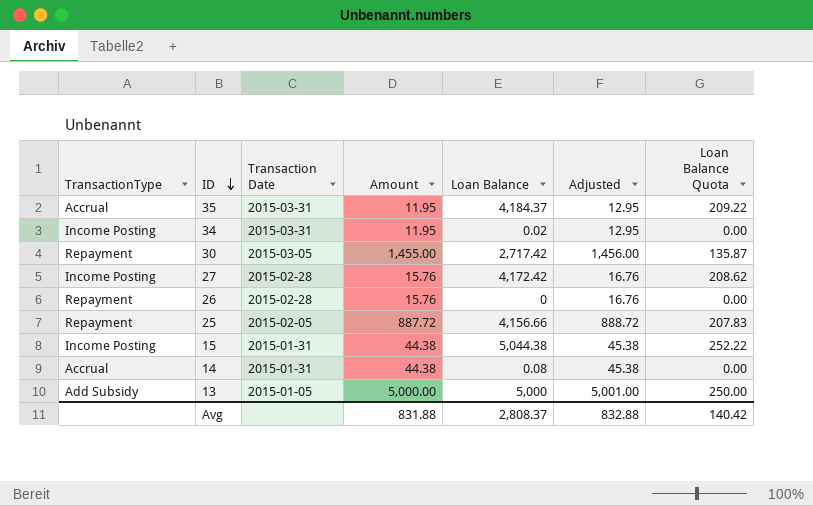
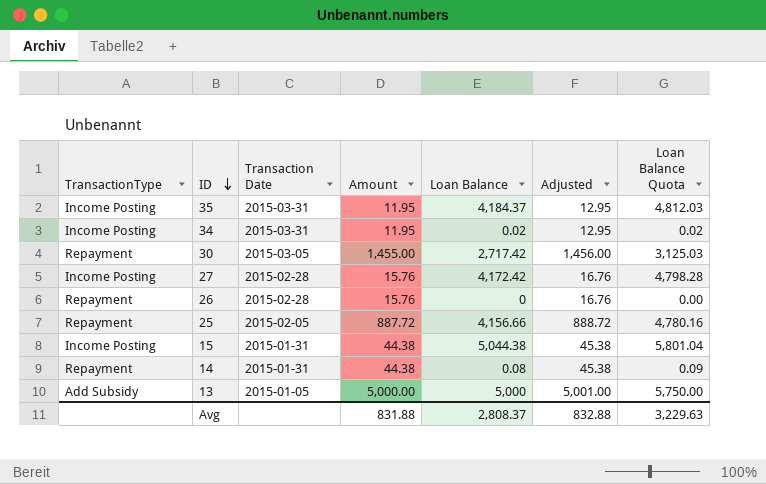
column Loan Balance Quota | formula: [Loan Balance] * 0.05 -> [Loan Balance] * 1.15
35 | TransactionType: Accrual -> Income Posting
14 | TransactionType: Accrual -> Repayment
Avg | Loan Balance Quota: 140.42 -> 3,229.63

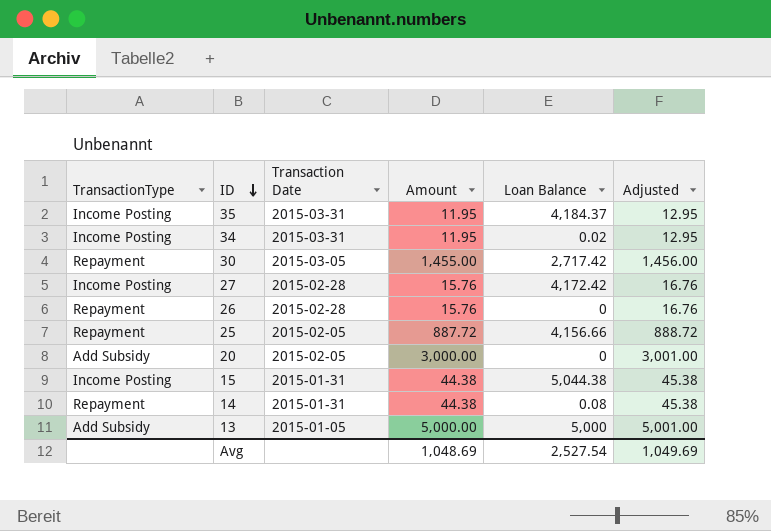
column Loan Balance Quota | formula: [Loan Balance] * 1.15 -> none
row 20: none -> Add Subsidy | 2015-02-05 | 3,000.00 | 0 | 3,001.00
Avg | Amount: 831.88 -> 1,048.69
Avg | Loan Balance: 2,808.37 -> 2,527.54
Avg | Adjusted: 832.88 -> 1,049.69

